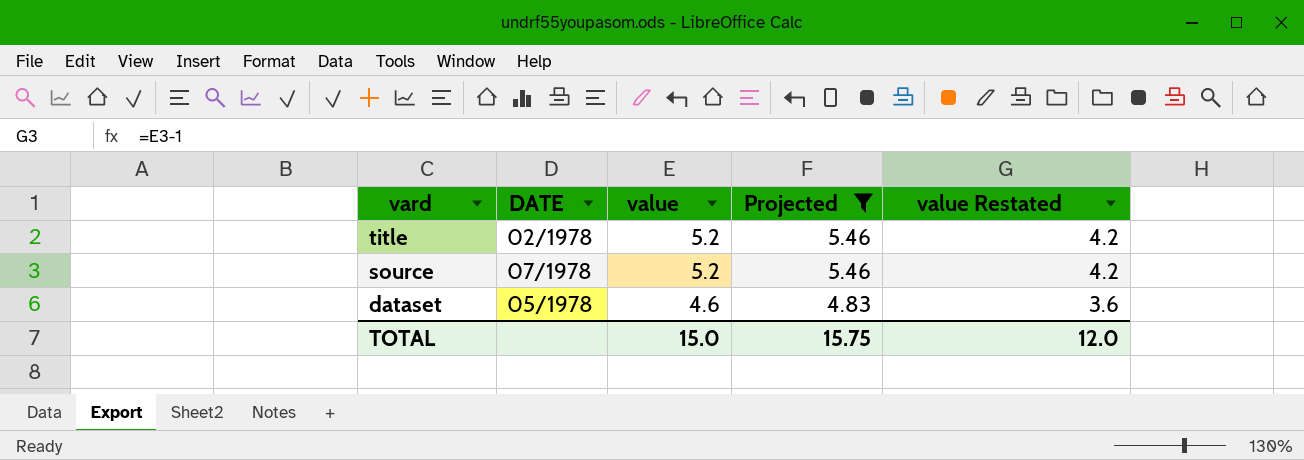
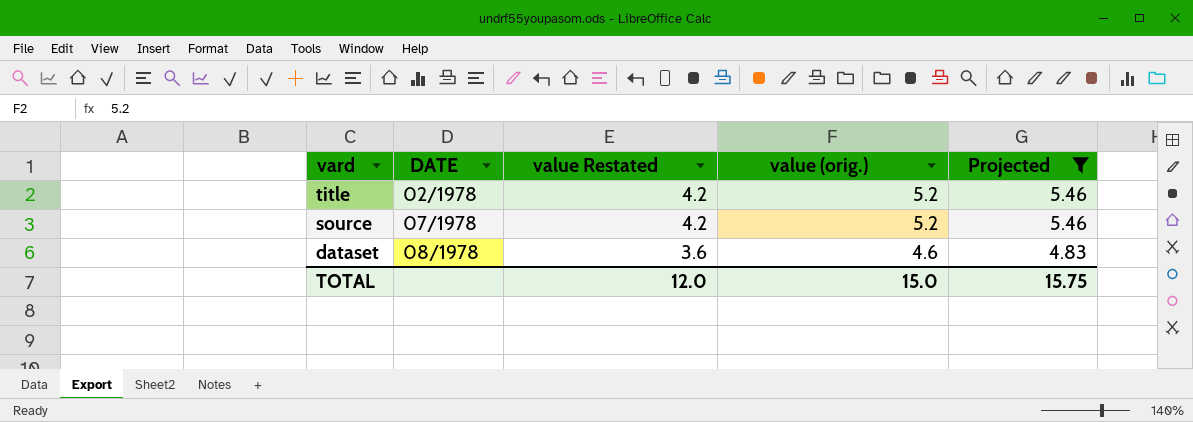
column value Restated | position: 5 -> 3
column name: value -> value (orig.)
dataset | DATE: 05/1978 -> 08/1978

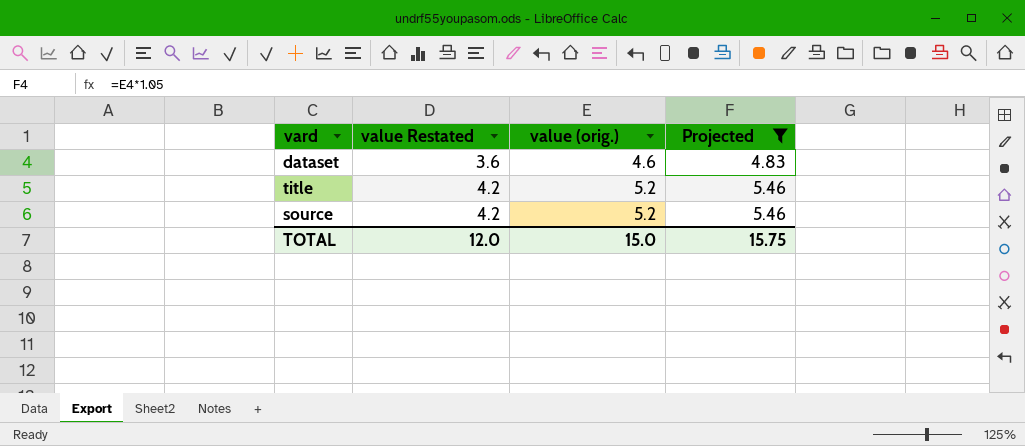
row order: vard descending -> value Restated ascending
column DATE | position: 2 -> none

